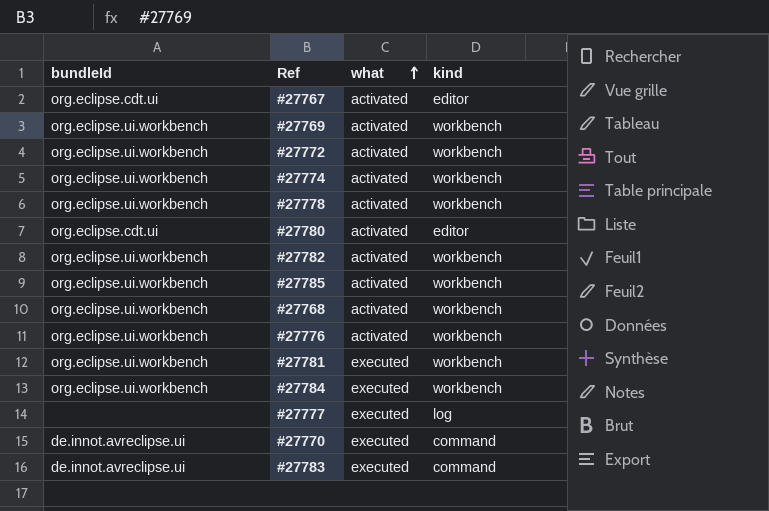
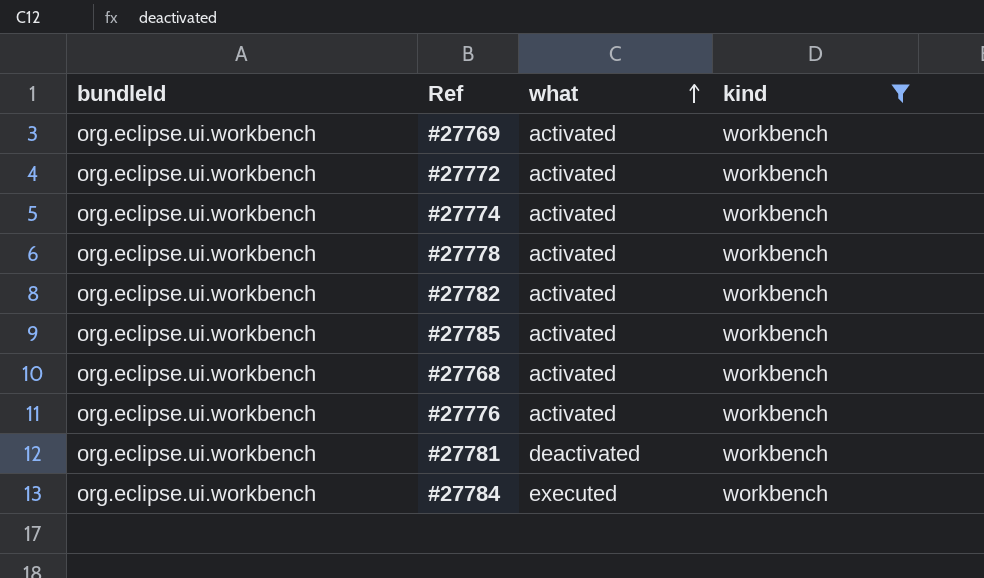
filter: none -> kind = workbench
#27781 | what: executed -> deactivated

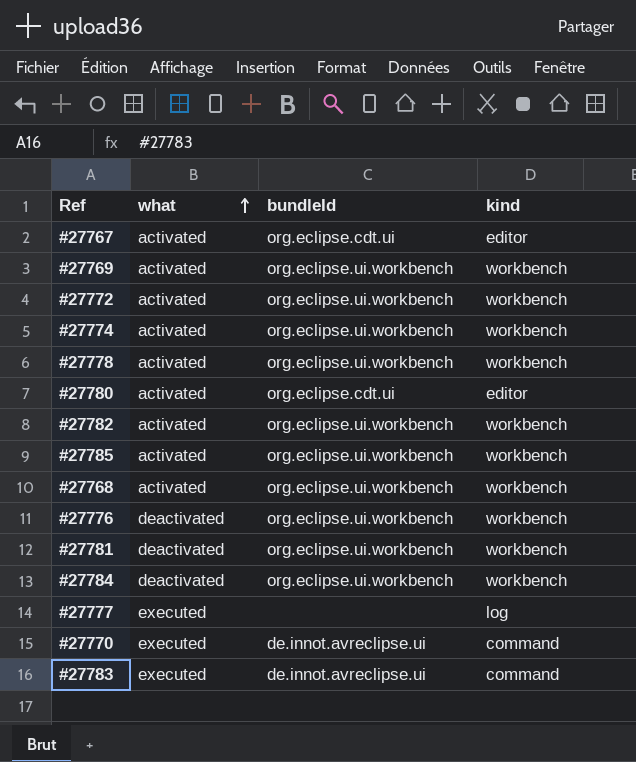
filter: kind = workbench -> none
column bundleId | position: 1 -> 3
#27776 | what: activated -> deactivated
#27784 | what: executed -> deactivated

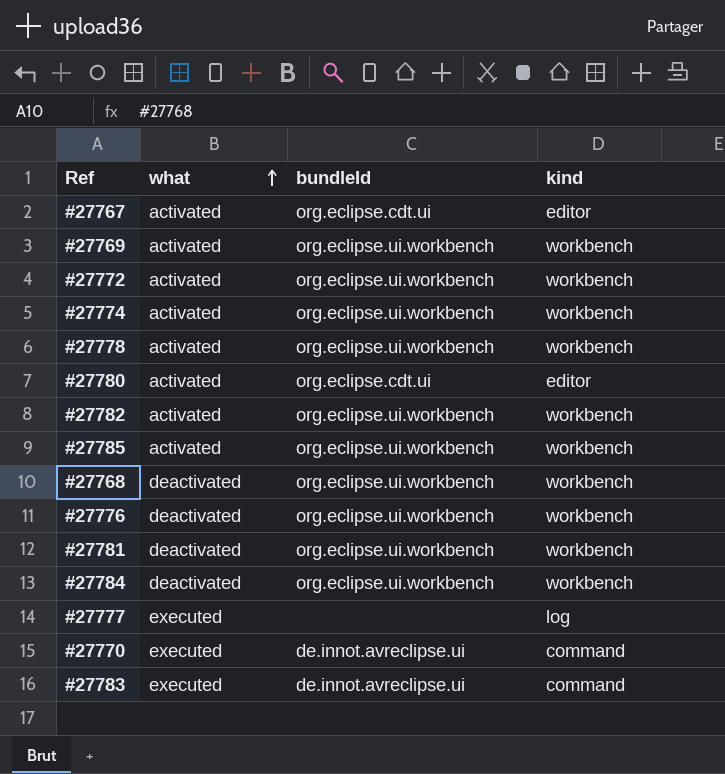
#27768 | what: activated -> deactivated

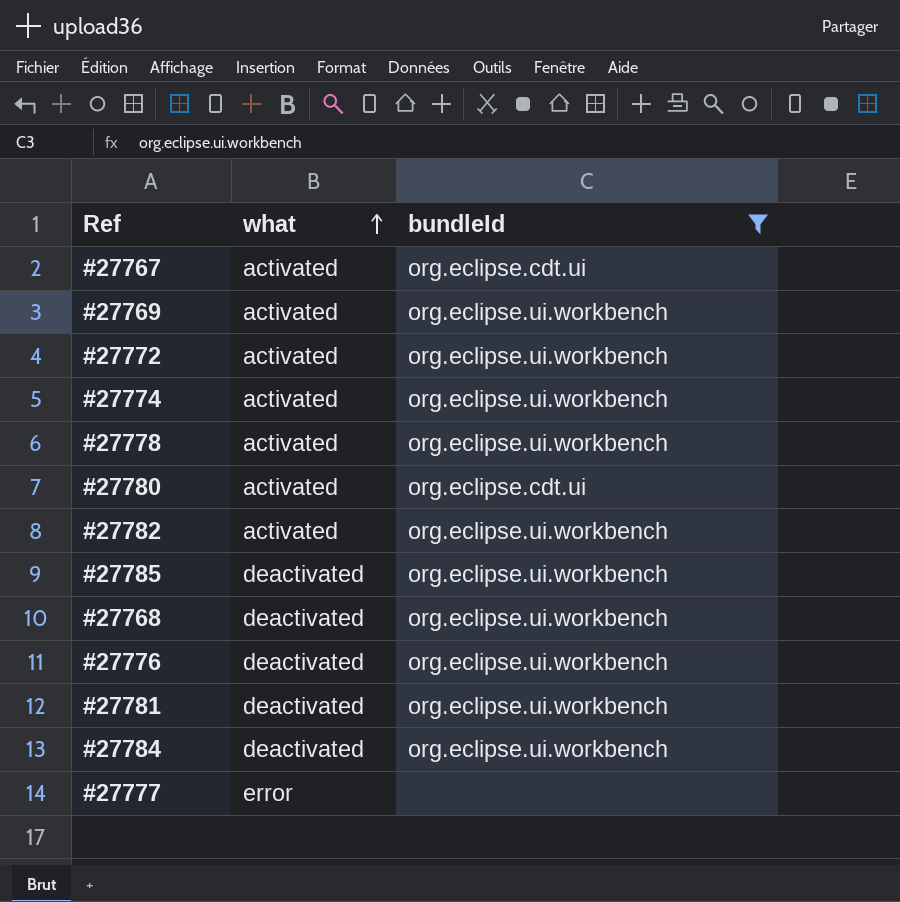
filter: none -> bundleId != de.innot.avreclipse.ui
column kind | position: 4 -> none
#27785 | what: activated -> deactivated
#27777 | what: executed -> error

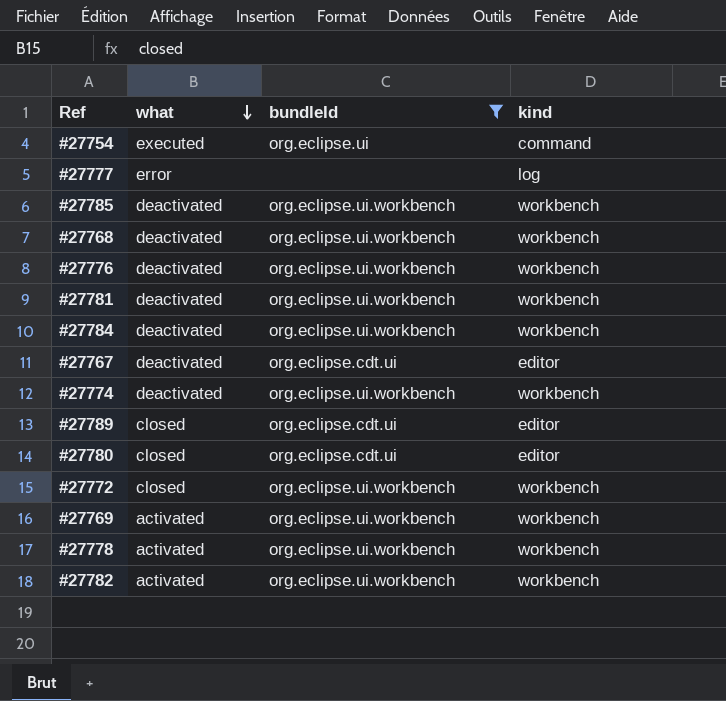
row order: what ascending -> what descending
column kind | position: none -> 4
row #27754: none -> executed | org.eclipse.ui | command
#27767 | what: activated -> deactivated
#27774 | what: activated -> deactivated
row #27789: none -> closed | org.eclipse.cdt.ui | editor
#27780 | what: activated -> closed
#27772 | what: activated -> closed

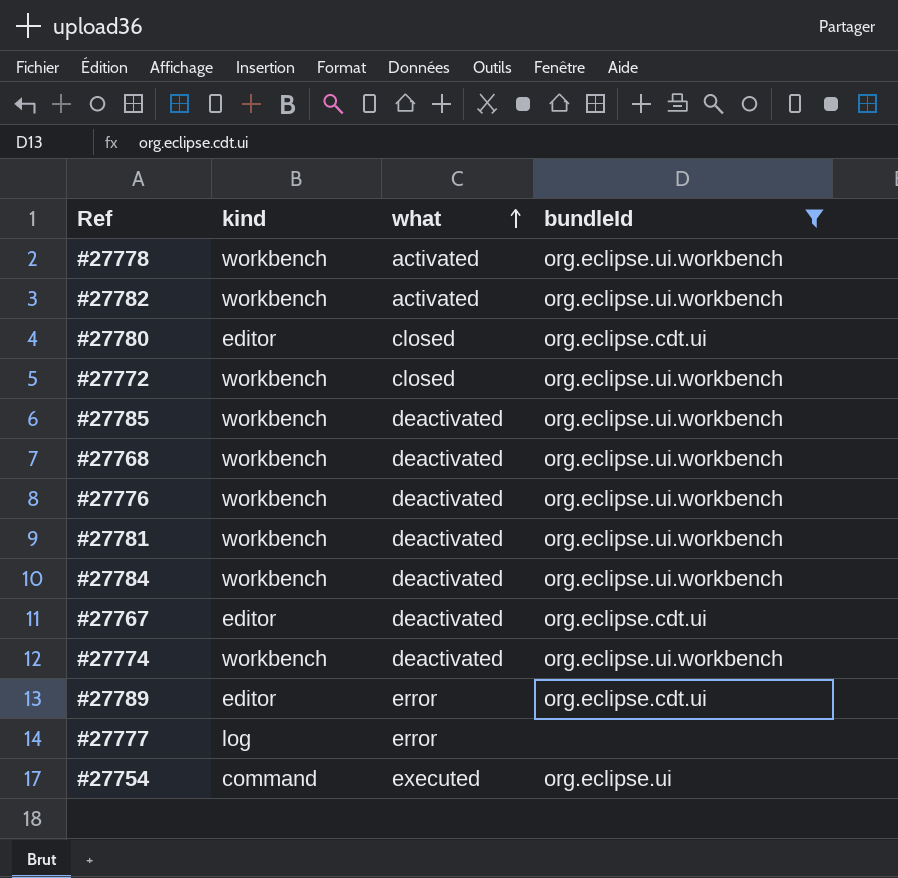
row order: what descending -> what ascending
column kind | position: 4 -> 2
row #27769: activated | org.eclipse.ui.workbench | workbench -> none
#27789 | what: closed -> error

